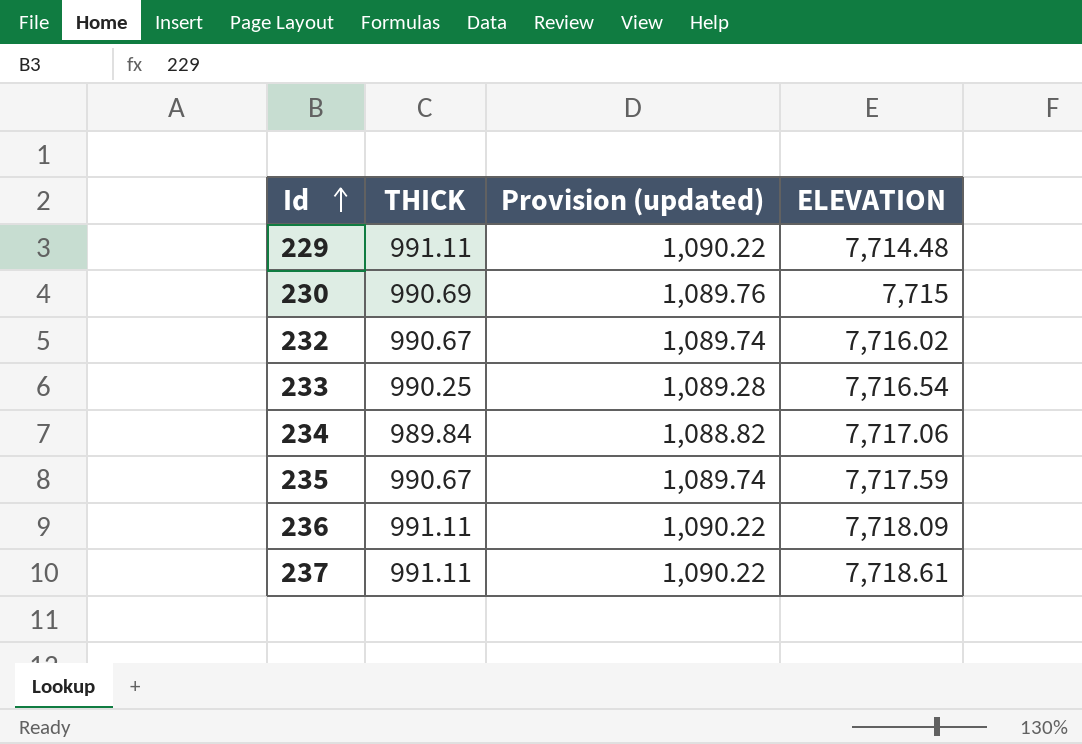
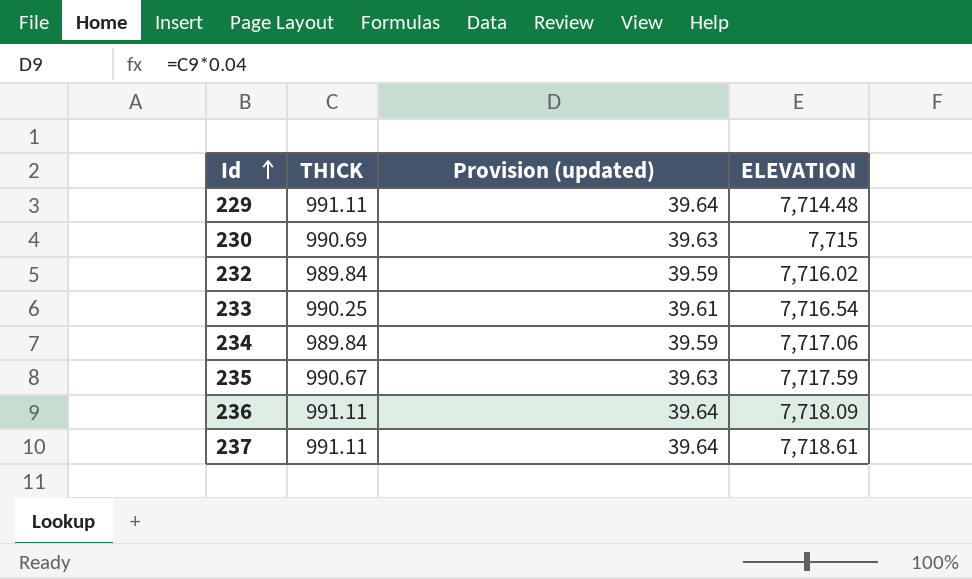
column Provision (updated) | formula: [THICK] * 1.1 -> [THICK] * 0.04
232 | THICK: 990.67 -> 989.84

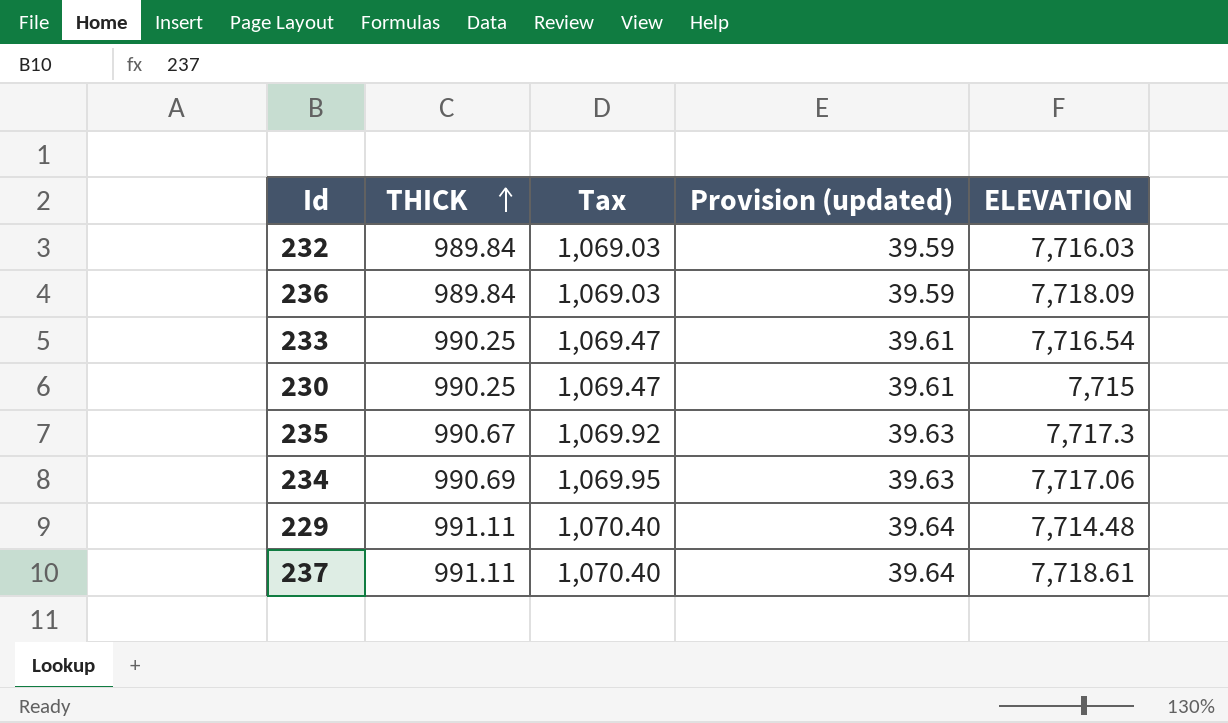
row order: Id ascending -> THICK ascending
column Tax | formula: none -> [THICK] * 1.08
232 | ELEVATION: 7,716.02 -> 7,716.03
236 | THICK: 991.11 -> 989.84
236 | Provision (updated): 39.64 -> 39.59
230 | THICK: 990.69 -> 990.25
230 | Provision (updated): 39.63 -> 39.61
235 | ELEVATION: 7,717.59 -> 7,717.3
234 | THICK: 989.84 -> 990.69
234 | Provision (updated): 39.59 -> 39.63

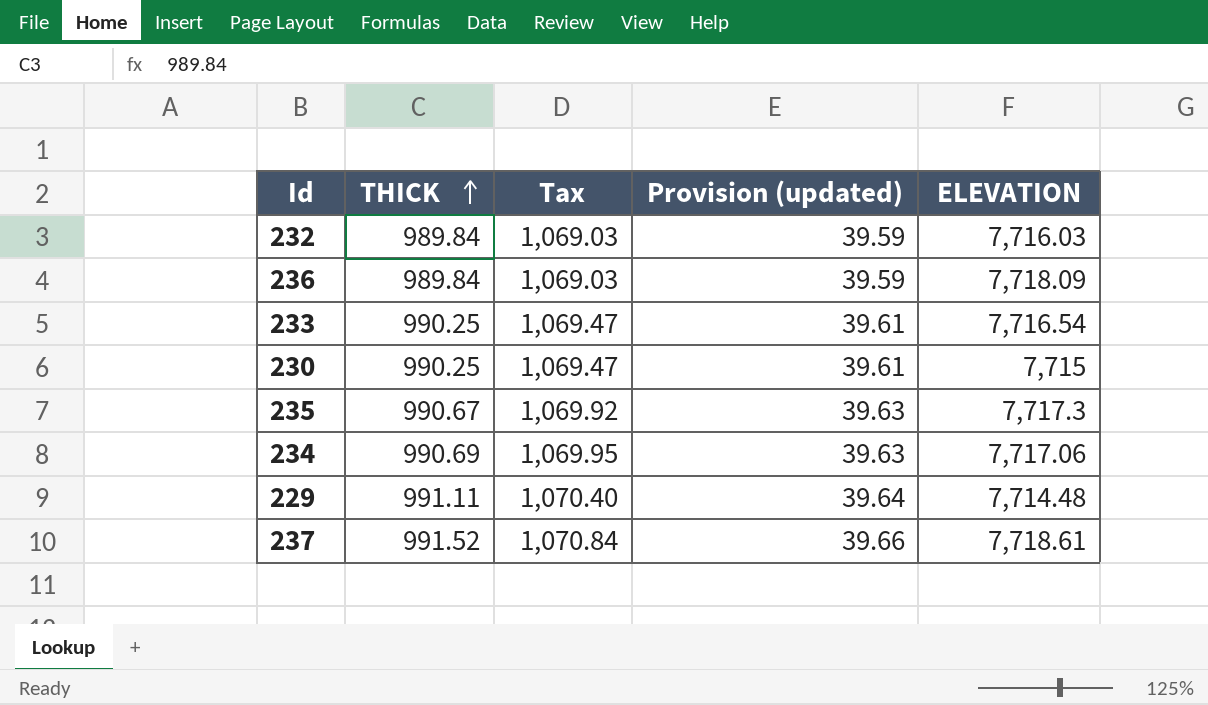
237 | THICK: 991.11 -> 991.52
237 | Tax: 1,070.40 -> 1,070.84
237 | Provision (updated): 39.64 -> 39.66

